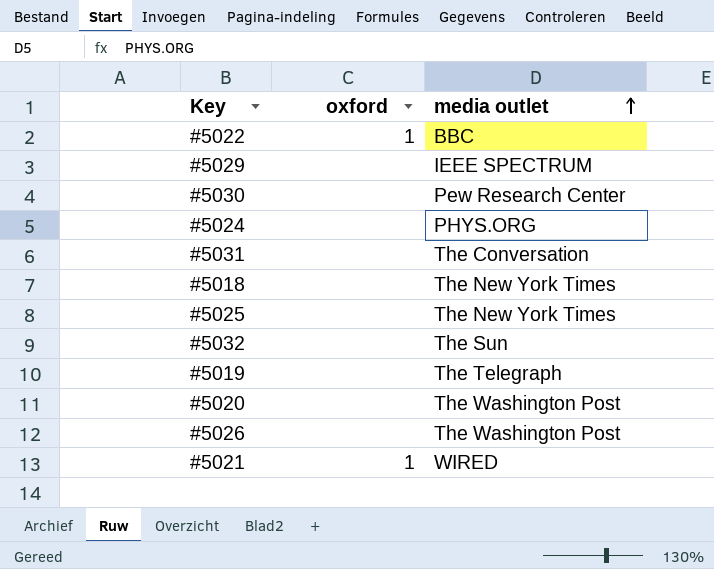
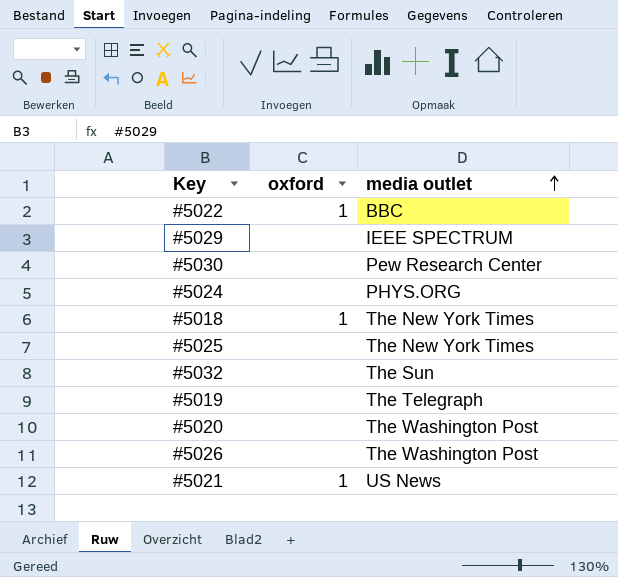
row #5031: none | The Conversation -> none
#5018 | oxford: none -> 1
#5021 | media outlet: WIRED -> US News

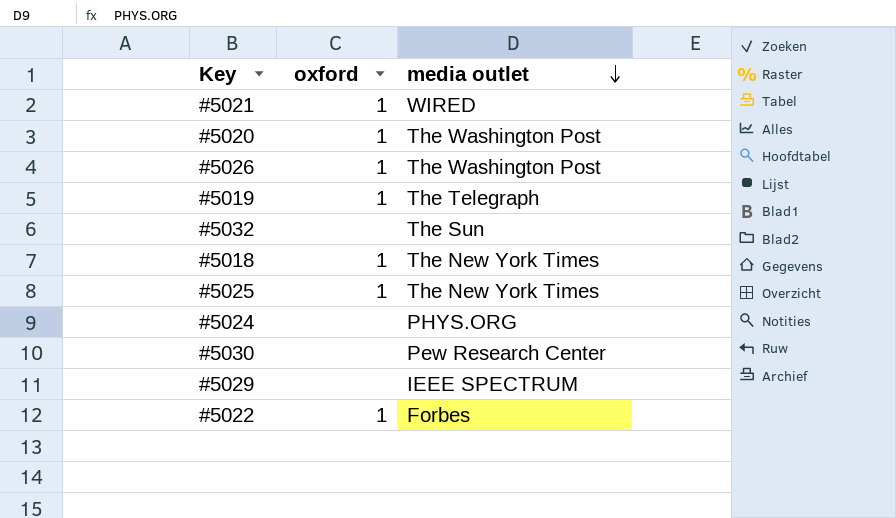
row order: media outlet ascending -> media outlet descending
#5021 | media outlet: US News -> WIRED
#5020 | oxford: none -> 1
#5026 | oxford: none -> 1
#5019 | oxford: none -> 1
#5025 | oxford: none -> 1
#5022 | media outlet: BBC -> Forbes

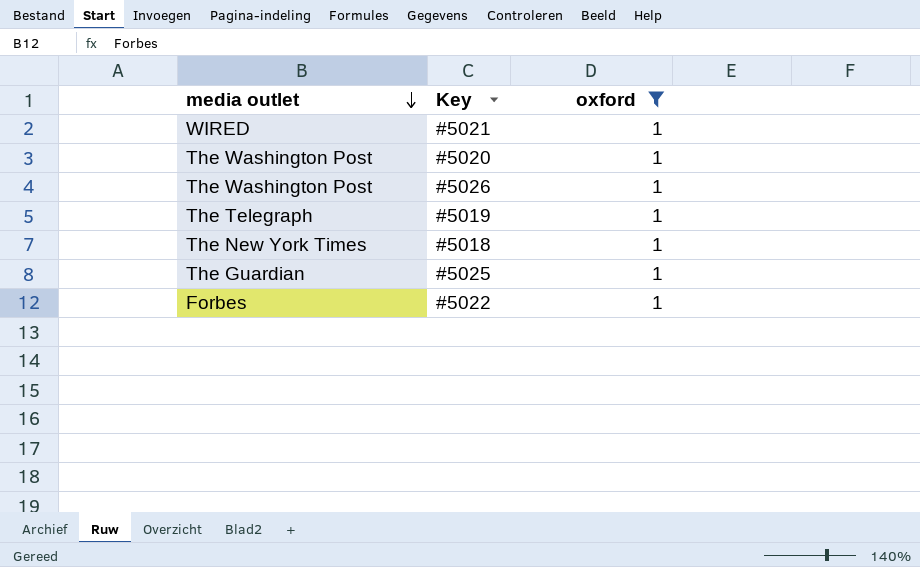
filter: none -> oxford = 1
column media outlet | position: 3 -> 1
#5025 | media outlet: The New York Times -> The Guardian

